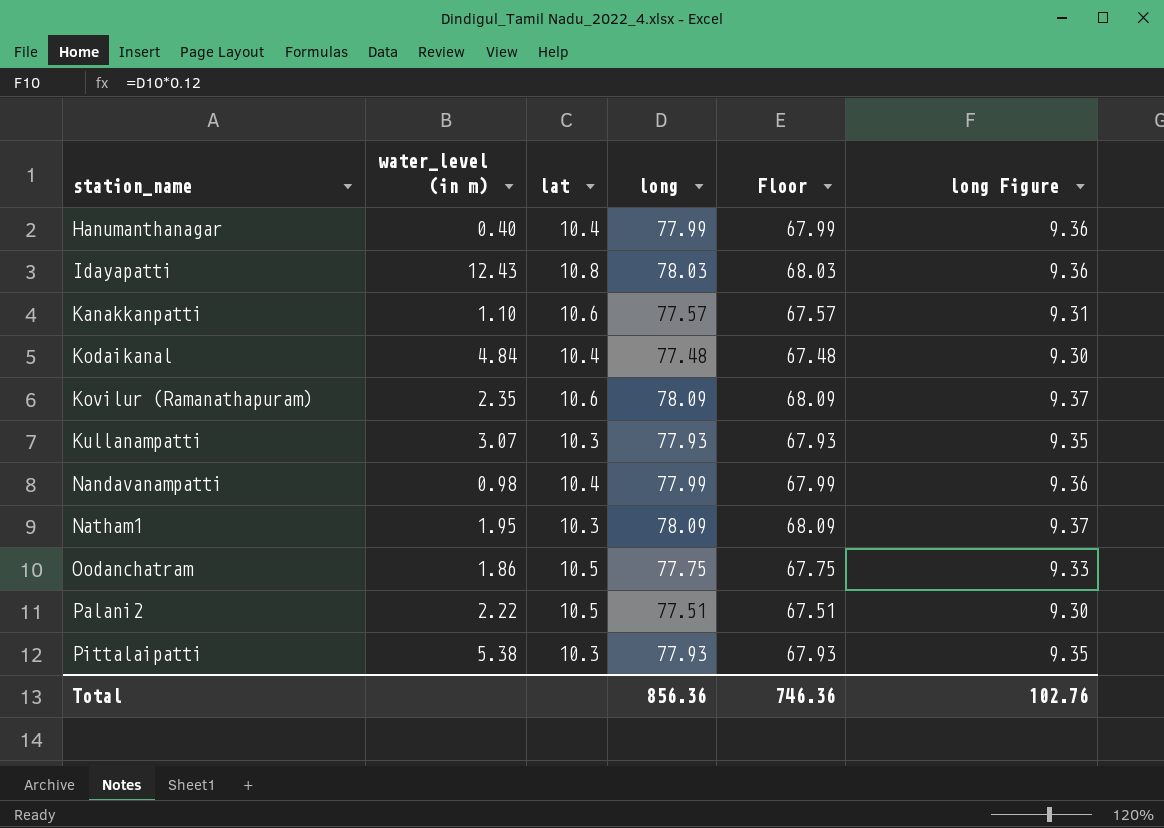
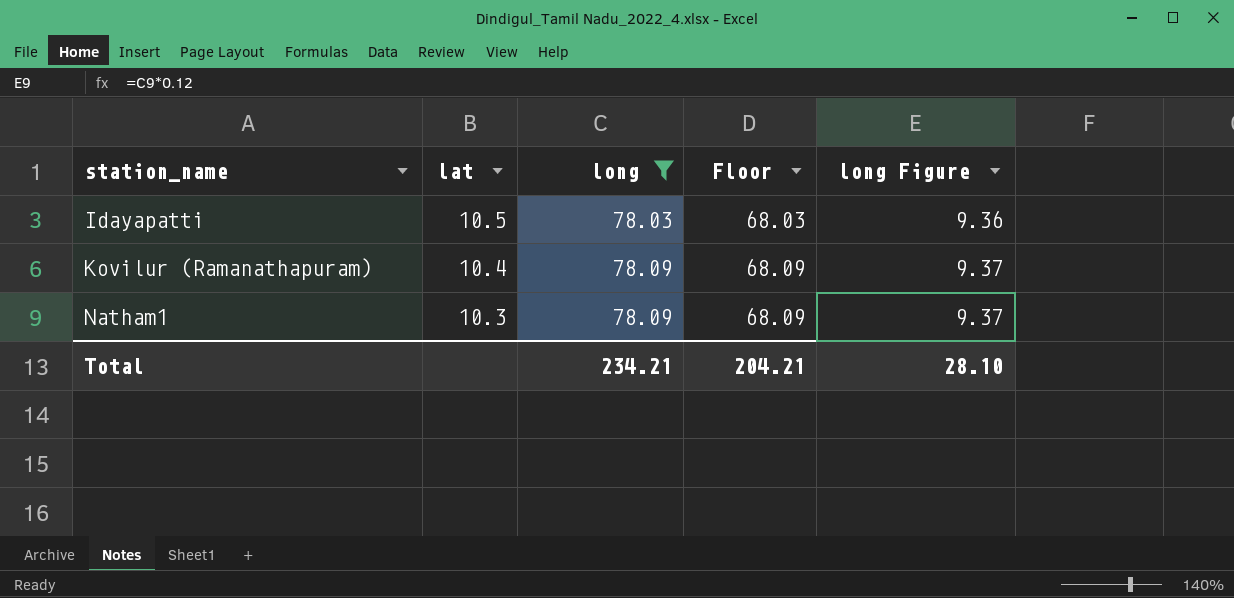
filter: none -> long >= 78.03
column water_level (in m) | position: 2 -> none
Idayapatti | lat: 10.8 -> 10.5
Kovilur (Ramanathapuram) | lat: 10.6 -> 10.4
Total | long: 856.36 -> 234.21
Total | Floor: 746.36 -> 204.21
Total | long Figure: 102.76 -> 28.10

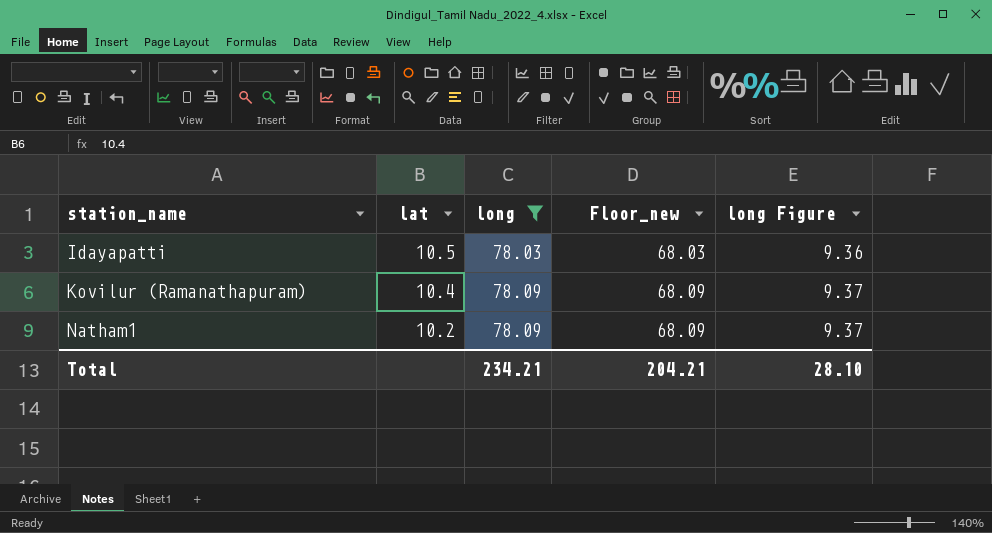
column name: Floor -> Floor_new
Natham1 | lat: 10.3 -> 10.2

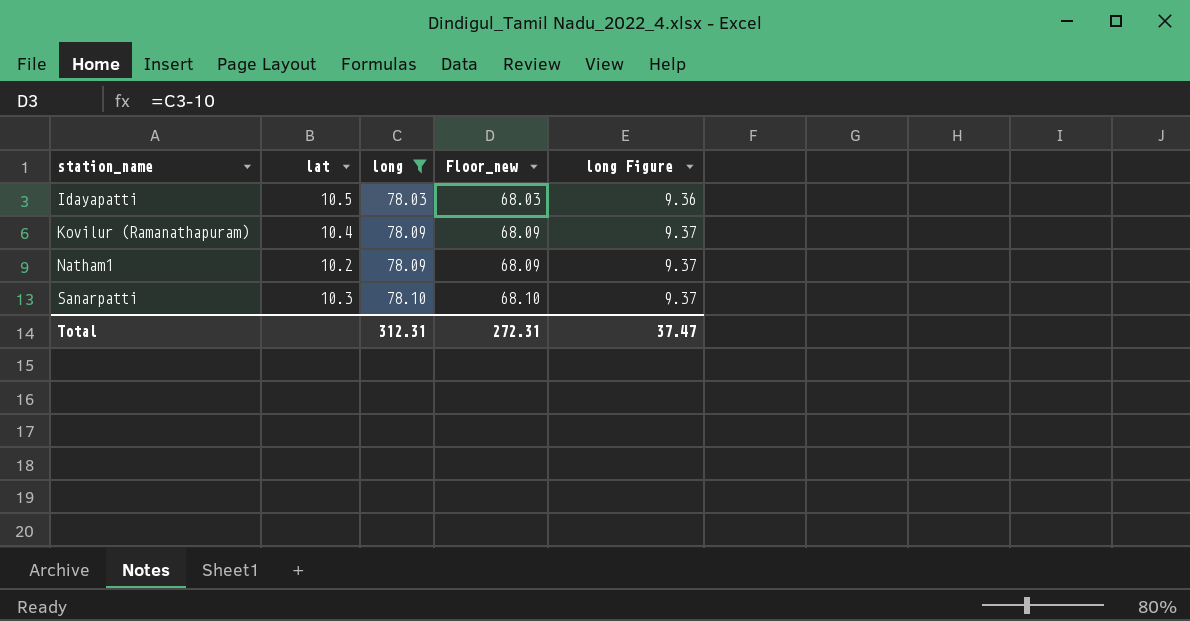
row Sanarpatti: none -> 10.3 | 78.10 | 68.10 | 9.37
Total | long: 234.21 -> 312.31
Total | Floor_new: 204.21 -> 272.31
Total | long Figure: 28.10 -> 37.47

